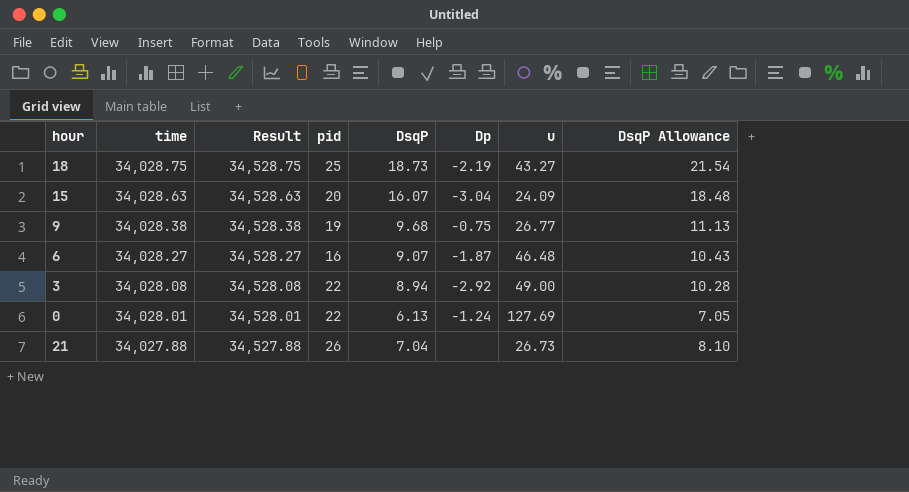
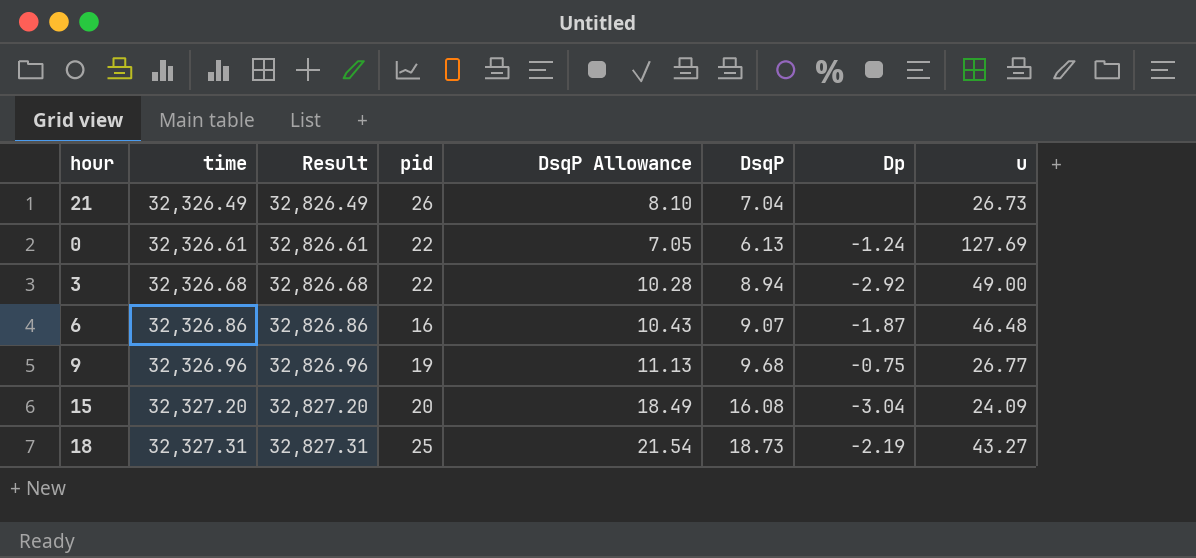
row order: time descending -> time ascending
column DsqP Allowance | position: 8 -> 5
21 | time: 34,027.88 -> 32,326.49
21 | Result: 34,527.88 -> 32,826.49
0 | time: 34,028.01 -> 32,326.61
0 | Result: 34,528.01 -> 32,826.61
3 | time: 34,028.08 -> 32,326.68
3 | Result: 34,528.08 -> 32,826.68
6 | time: 34,028.27 -> 32,326.86
6 | Result: 34,528.27 -> 32,826.86
9 | time: 34,028.38 -> 32,326.96
9 | Result: 34,528.38 -> 32,826.96
15 | time: 34,028.63 -> 32,327.20
15 | Result: 34,528.63 -> 32,827.20
15 | DsqP Allowance: 18.48 -> 18.49
15 | DsqP: 16.07 -> 16.08
18 | time: 34,028.75 -> 32,327.31
18 | Result: 34,528.75 -> 32,827.31

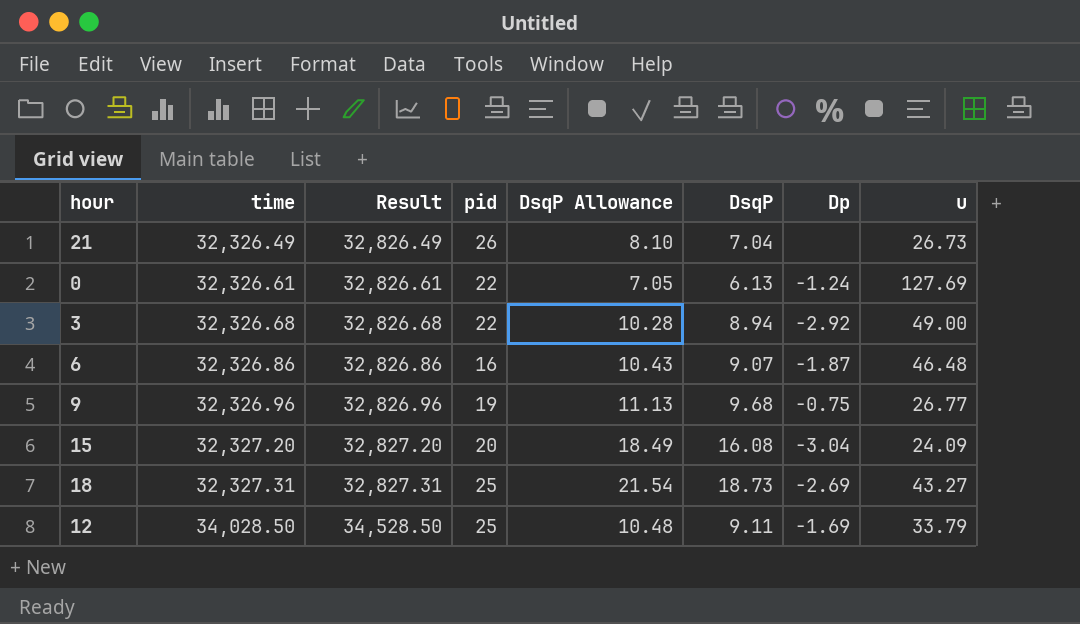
18 | Dp: -2.19 -> -2.69
row 12: none -> 34,028.50 | 34,528.50 | 25 | 10.48 | 9.11 | -1.69 | 33.79

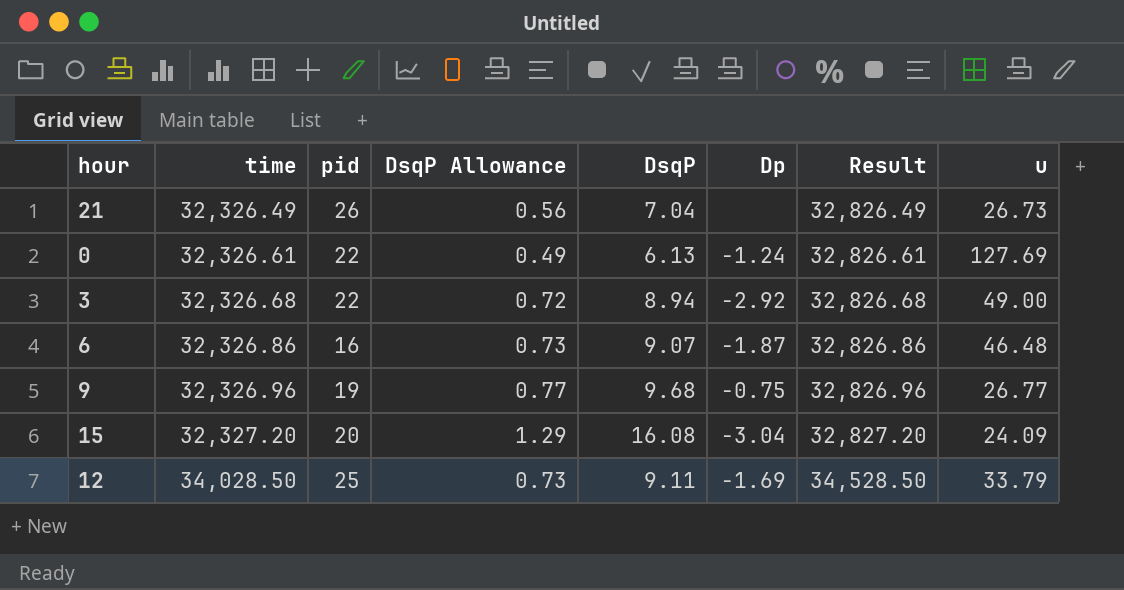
column DsqP Allowance | formula: [DsqP] * 1.15 -> [DsqP] * 0.08
column Result | position: 3 -> 7
row 18: 32,327.31 | 32,827.31 | 25 | 21.54 | 18.73 | -2.69 | 43.27 -> none

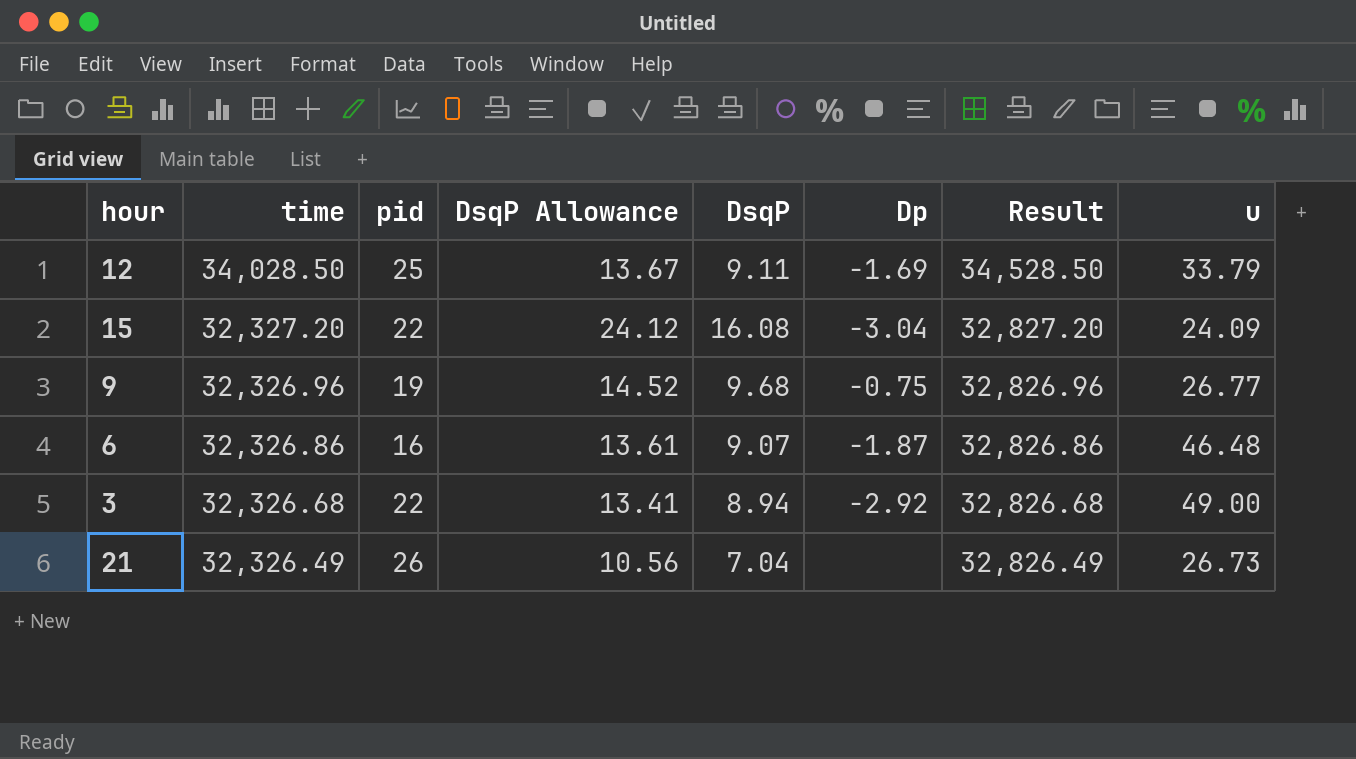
row order: time ascending -> time descending
column DsqP Allowance | formula: [DsqP] * 0.08 -> [DsqP] * 1.5
row 0: 32,326.61 | 22 | 0.49 | 6.13 | -1.24 | 32,826.61 | 127.69 -> none
15 | pid: 20 -> 22

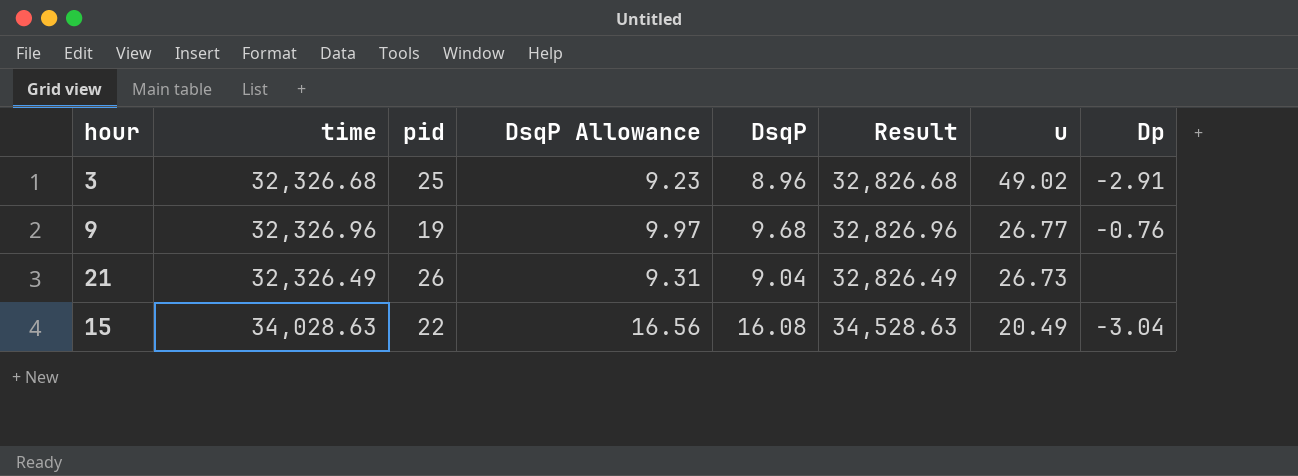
row order: time descending -> u descending
column DsqP Allowance | formula: [DsqP] * 1.5 -> [DsqP] * 1.03
column Dp | position: 6 -> 8
row 12: 34,028.50 | 25 | 13.67 | 9.11 | -1.69 | 34,528.50 | 33.79 -> none
row 6: 32,326.86 | 16 | 13.61 | 9.07 | -1.87 | 32,826.86 | 46.48 -> none
3 | pid: 22 -> 25
3 | DsqP: 8.94 -> 8.96
3 | u: 49.00 -> 49.02
3 | Dp: -2.92 -> -2.91
9 | Dp: -0.75 -> -0.76
21 | DsqP: 7.04 -> 9.04
15 | time: 32,327.20 -> 34,028.63
15 | Result: 32,827.20 -> 34,528.63
15 | u: 24.09 -> 20.49

